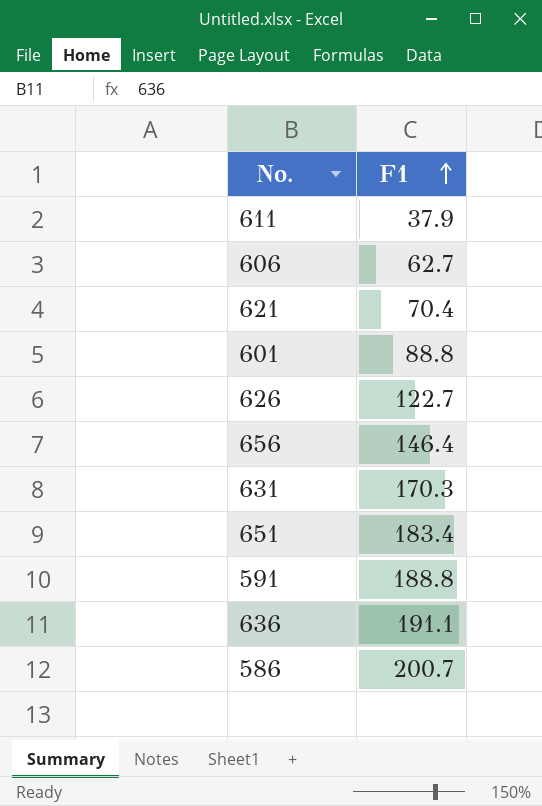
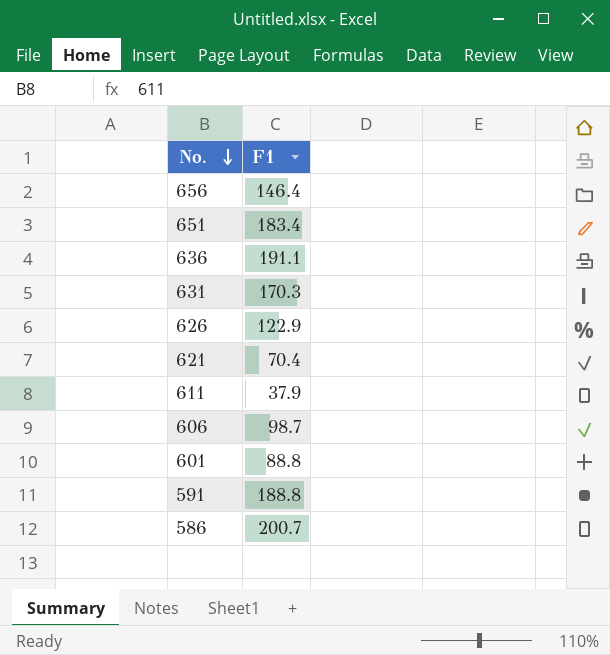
row order: F1 ascending -> No. descending
626 | F1: 122.7 -> 122.9
606 | F1: 62.7 -> 98.7

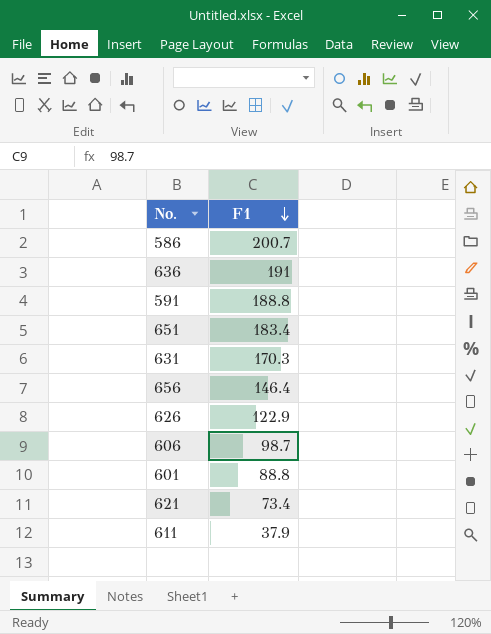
row order: No. descending -> F1 descending
636 | F1: 191.1 -> 191
621 | F1: 70.4 -> 73.4

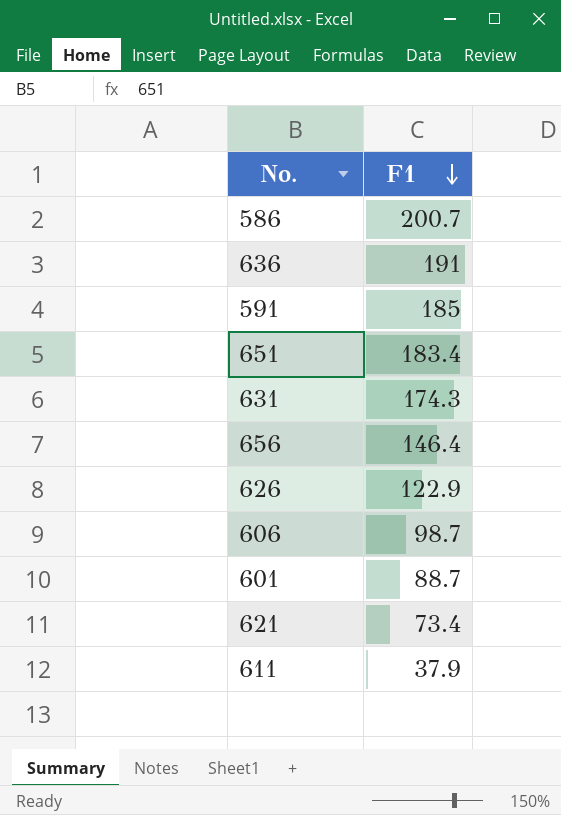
591 | F1: 188.8 -> 185
631 | F1: 170.3 -> 174.3
601 | F1: 88.8 -> 88.7

